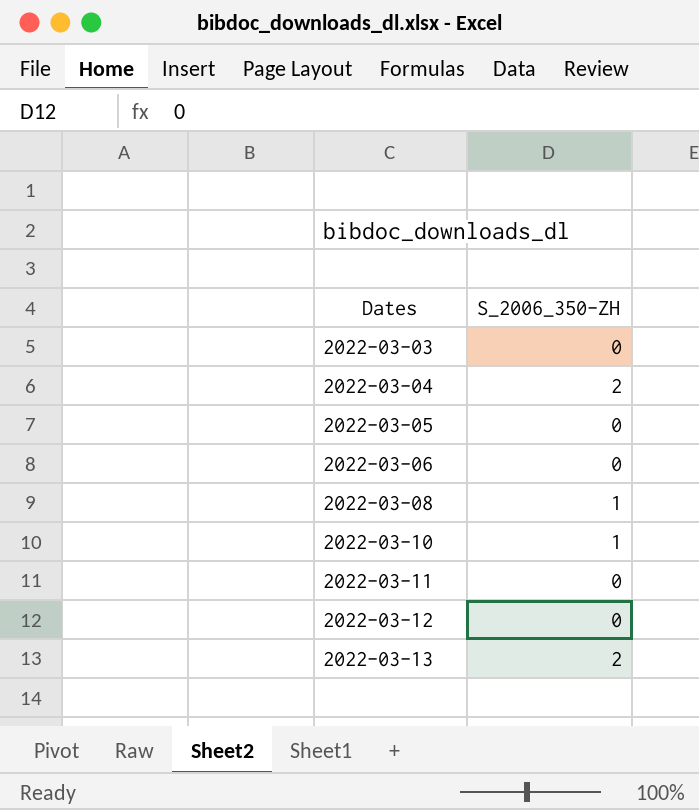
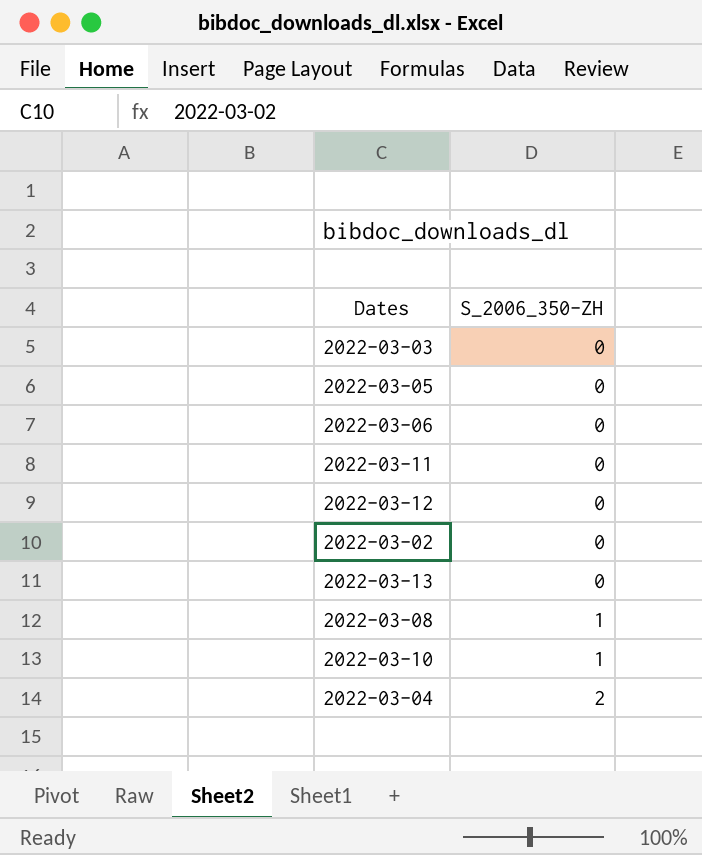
row order: Dates ascending -> S_2006_350-ZH ascending
row 2022-03-02: none -> 0
2022-03-13 | S_2006_350-ZH: 2 -> 0

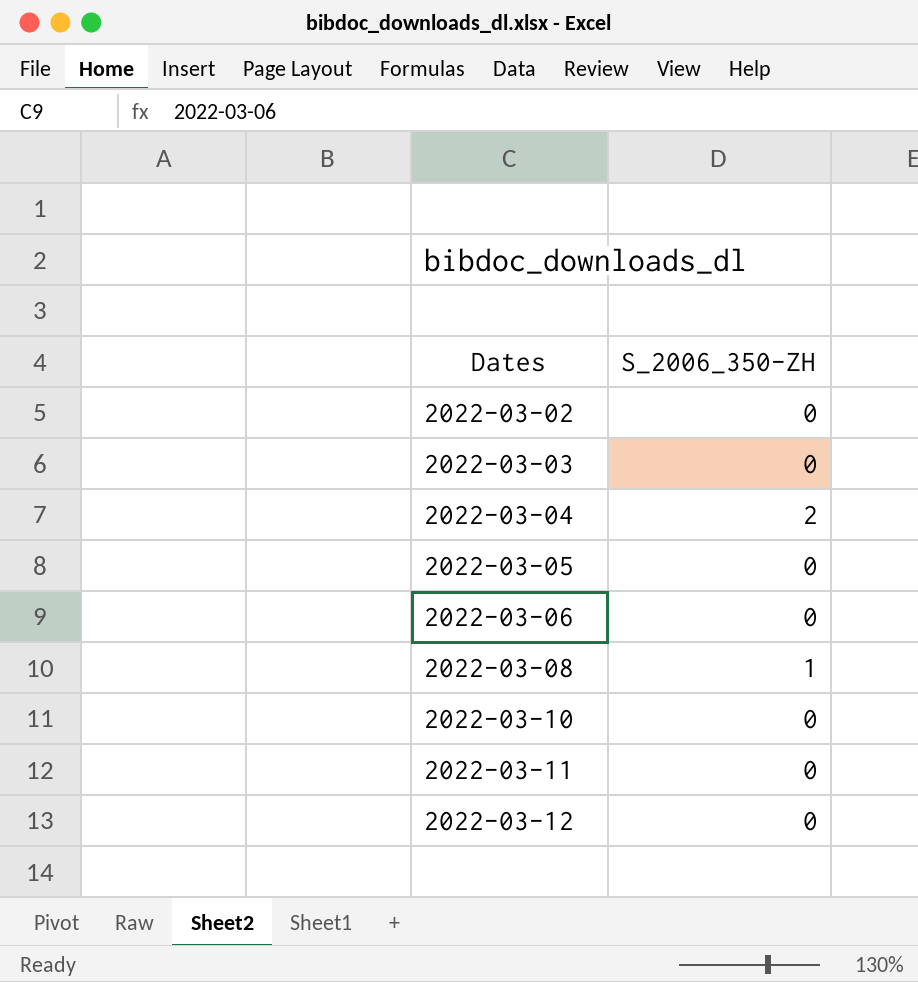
row order: S_2006_350-ZH ascending -> Dates ascending
row 2022-03-13: 0 -> none
2022-03-10 | S_2006_350-ZH: 1 -> 0

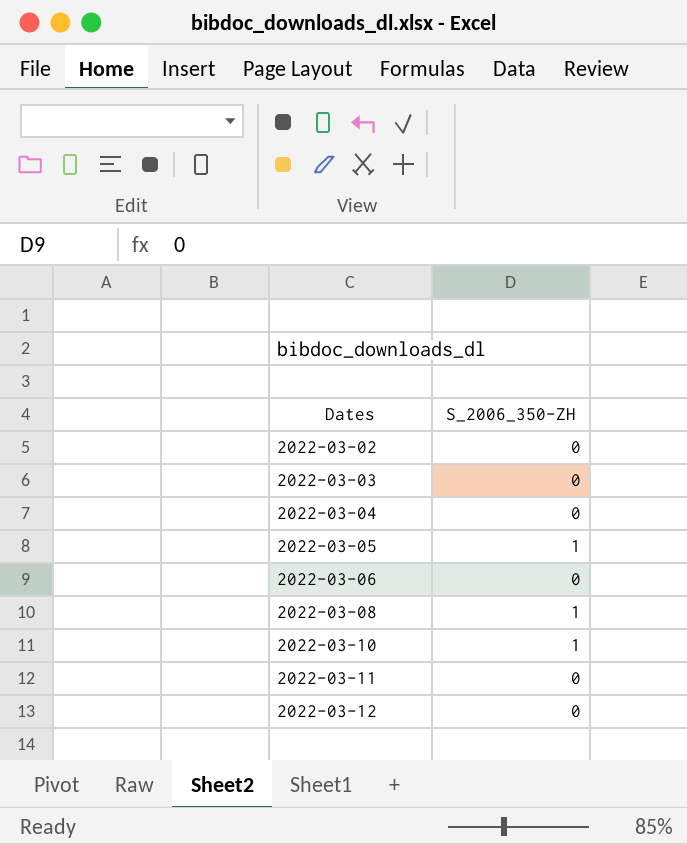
2022-03-04 | S_2006_350-ZH: 2 -> 0
2022-03-05 | S_2006_350-ZH: 0 -> 1
2022-03-10 | S_2006_350-ZH: 0 -> 1

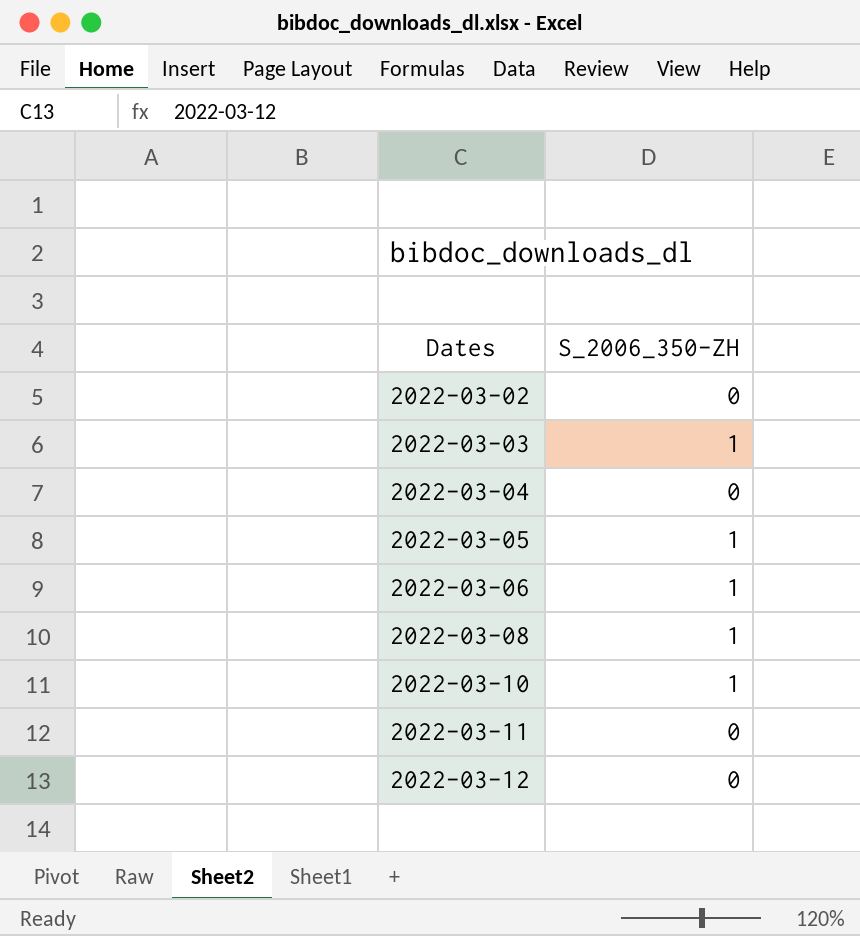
2022-03-03 | S_2006_350-ZH: 0 -> 1
2022-03-06 | S_2006_350-ZH: 0 -> 1

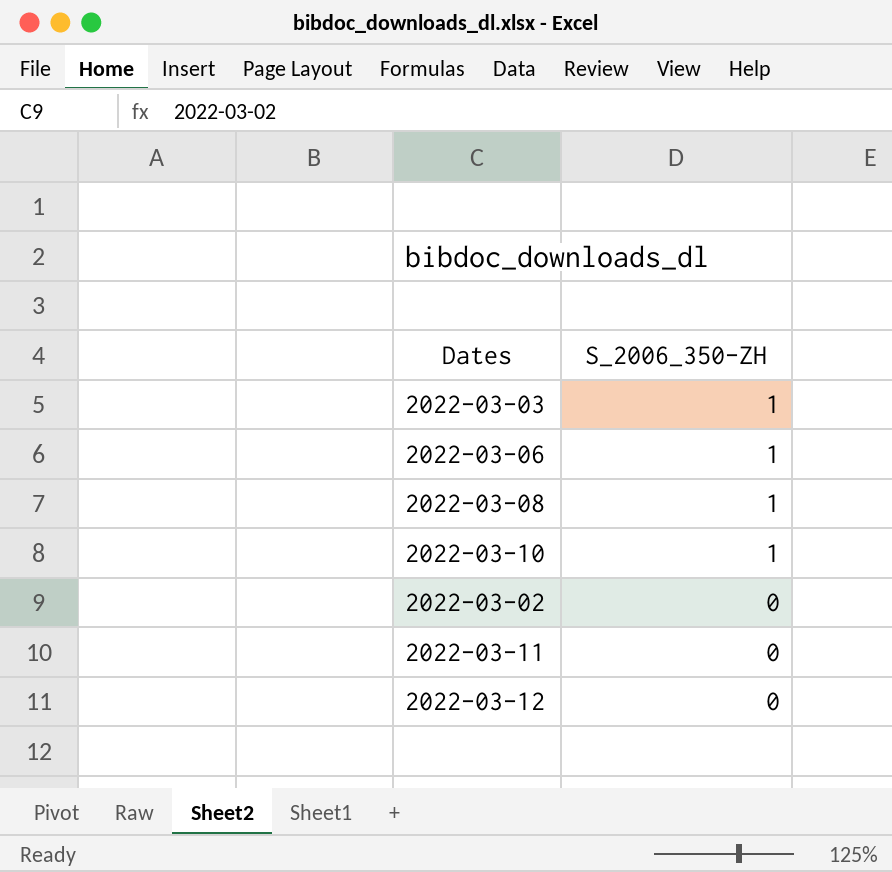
row order: Dates ascending -> S_2006_350-ZH descending
row 2022-03-04: 0 -> none
row 2022-03-05: 1 -> none

